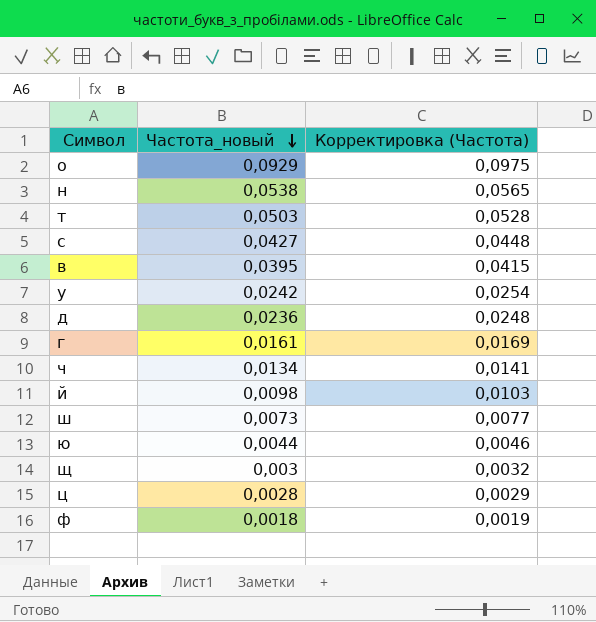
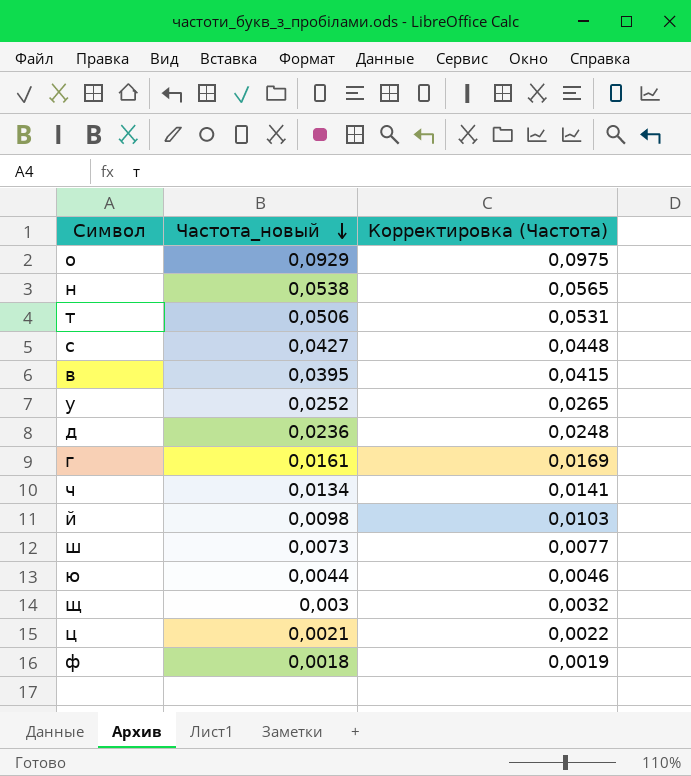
т | Частота_новый: 0,0503 -> 0,0506
т | Корректировка (Частота): 0,0528 -> 0,0531
у | Частота_новый: 0,0242 -> 0,0252
у | Корректировка (Частота): 0,0254 -> 0,0265
ц | Частота_новый: 0,0028 -> 0,0021
ц | Корректировка (Частота): 0,0029 -> 0,0022

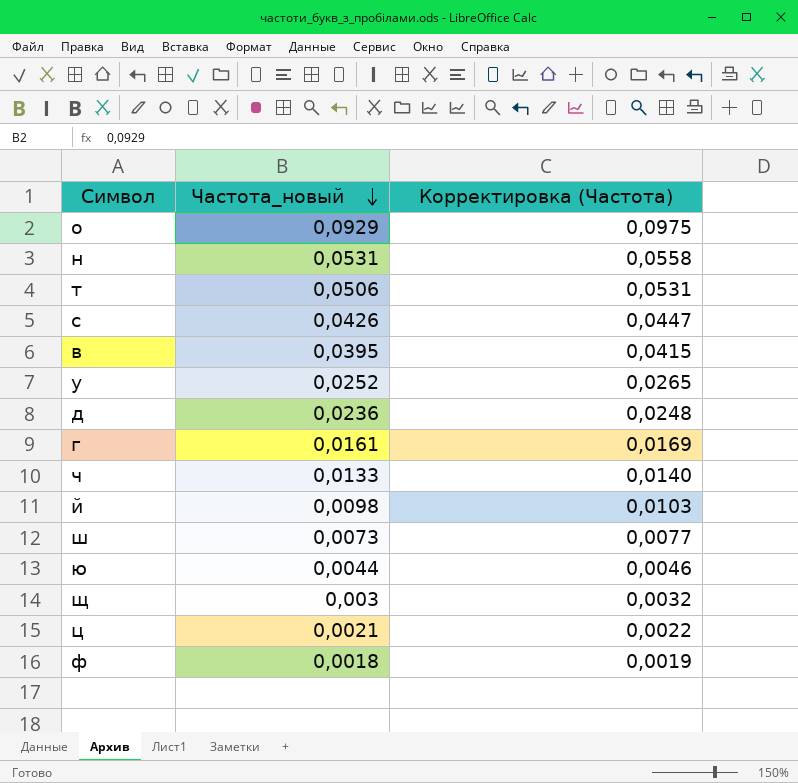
н | Частота_новый: 0,0538 -> 0,0531
н | Корректировка (Частота): 0,0565 -> 0,0558
с | Частота_новый: 0,0427 -> 0,0426
с | Корректировка (Частота): 0,0448 -> 0,0447
ч | Частота_новый: 0,0134 -> 0,0133
ч | Корректировка (Частота): 0,0141 -> 0,0140

